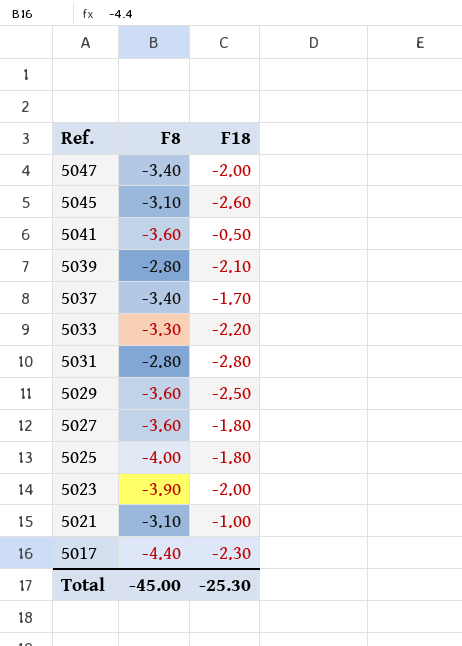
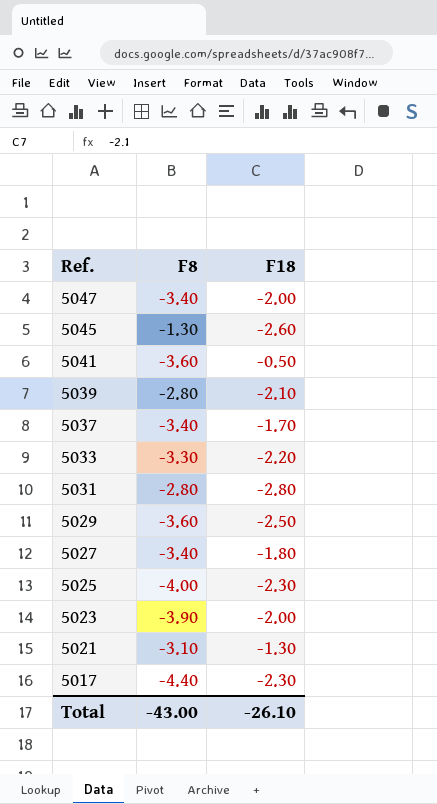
5045 | F8: -3.10 -> -1.30
5027 | F8: -3.60 -> -3.40
5025 | F18: -1.80 -> -2.30
5021 | F18: -1.00 -> -1.30
Total | F8: -45.00 -> -43.00
Total | F18: -25.30 -> -26.10

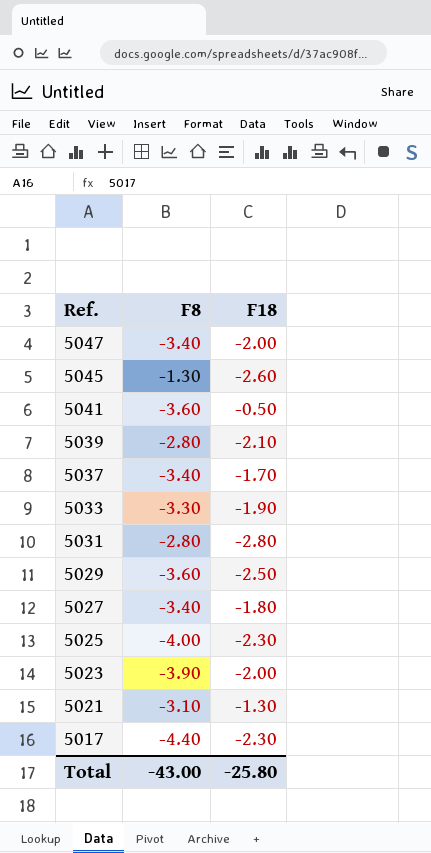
5033 | F18: -2.20 -> -1.90
Total | F18: -26.10 -> -25.80

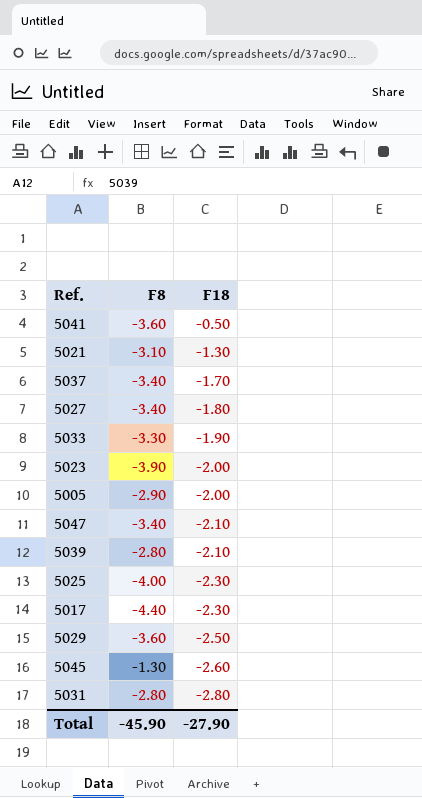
row order: Ref. descending -> F18 descending
row 5005: none -> -2.90 | -2.00
5047 | F18: -2.00 -> -2.10
Total | F8: -43.00 -> -45.90
Total | F18: -25.80 -> -27.90

